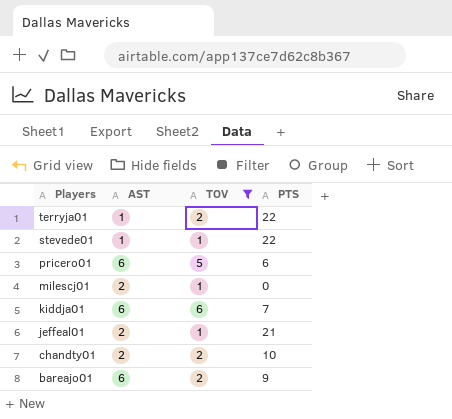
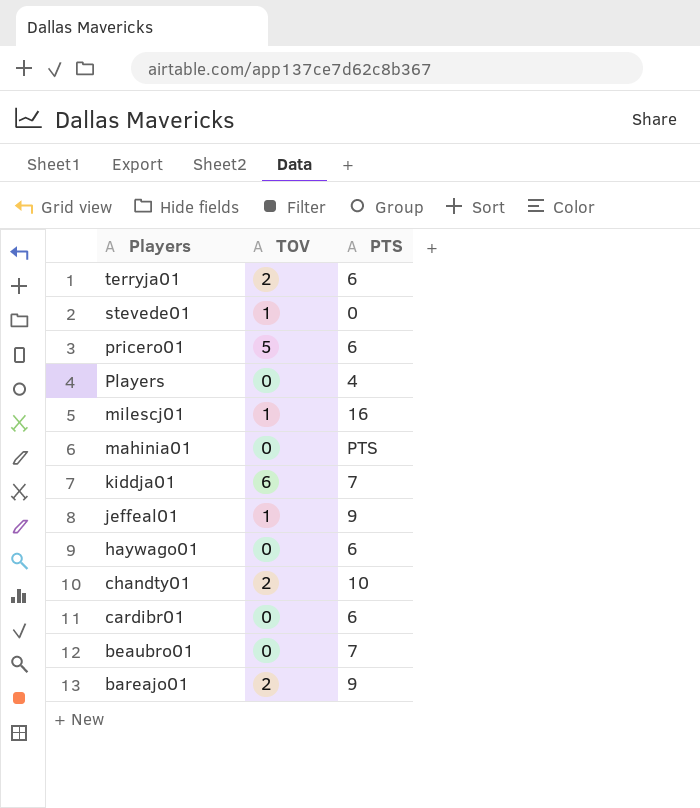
filter: TOV != 0 -> none
column AST | position: 2 -> none
terryja01 | PTS: 22 -> 6
stevede01 | PTS: 22 -> 0
milescj01 | PTS: 0 -> 16
jeffeal01 | PTS: 21 -> 9

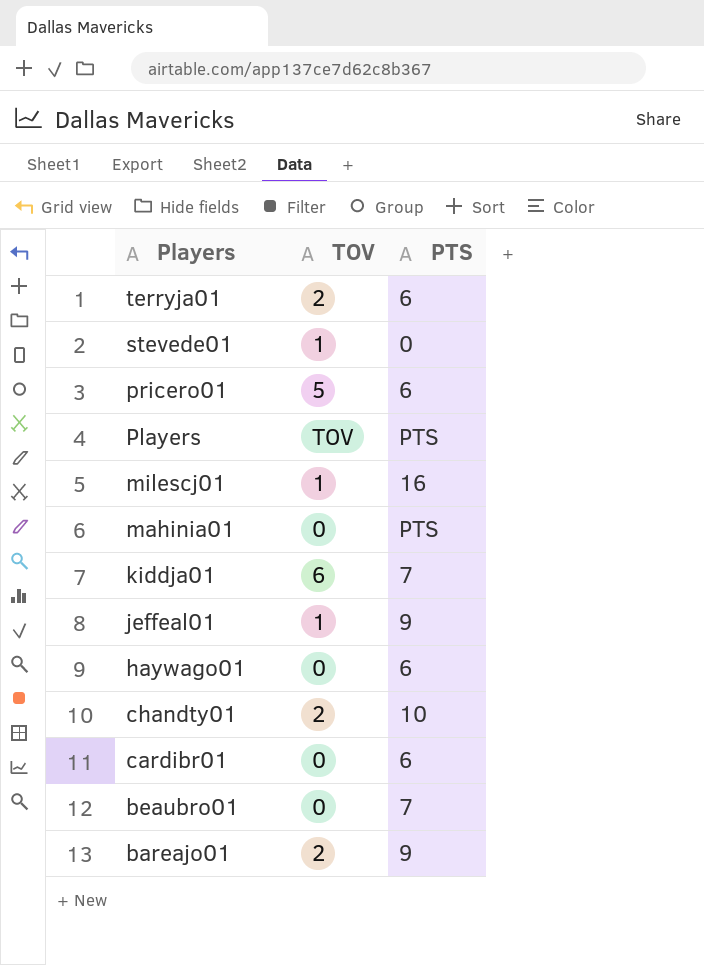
Players | TOV: 0 -> TOV
Players | PTS: 4 -> PTS

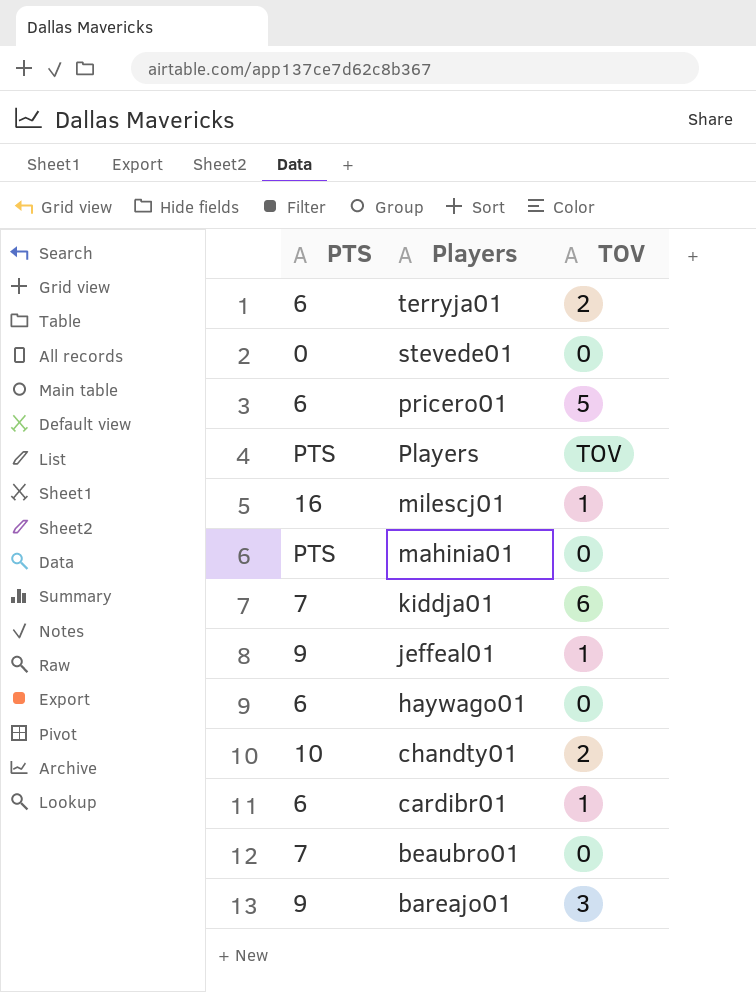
column PTS | position: 3 -> 1
stevede01 | TOV: 1 -> 0
cardibr01 | TOV: 0 -> 1
bareajo01 | TOV: 2 -> 3

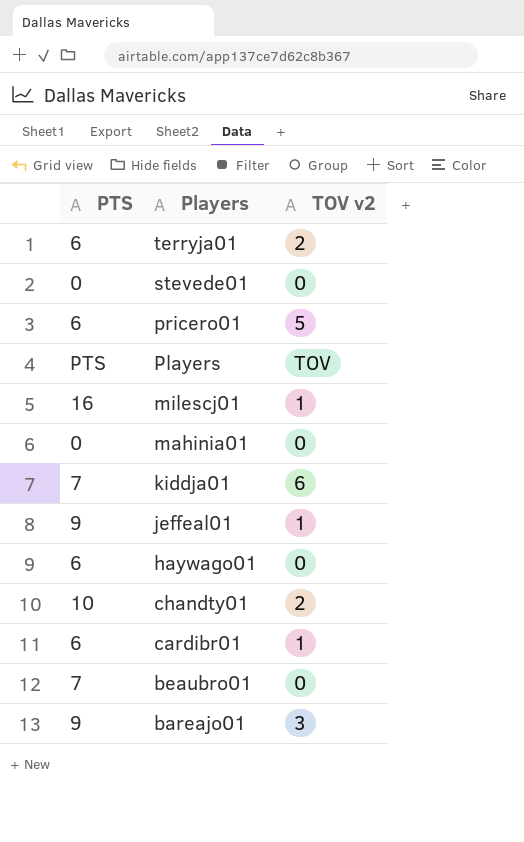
column name: TOV -> TOV v2
mahinia01 | PTS: PTS -> 0

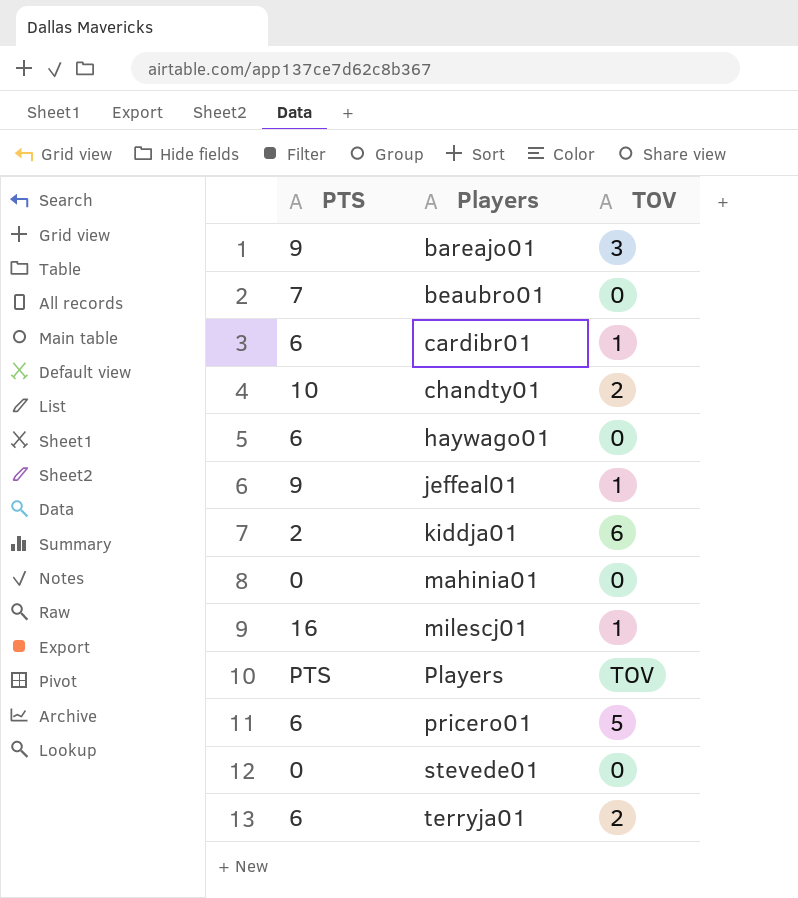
row order: Players descending -> Players ascending
column name: TOV v2 -> TOV
kiddja01 | PTS: 7 -> 2

